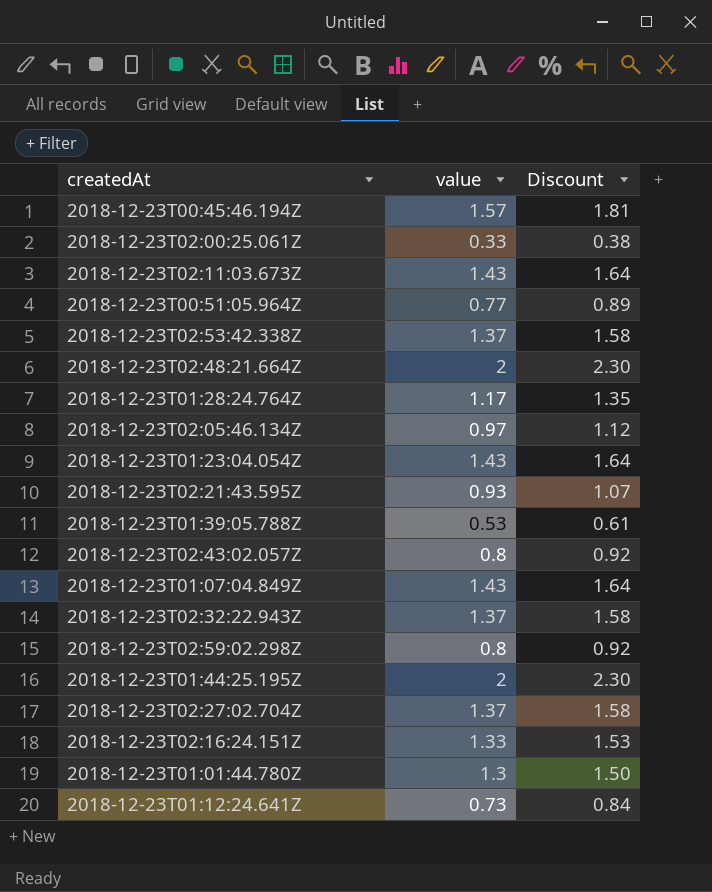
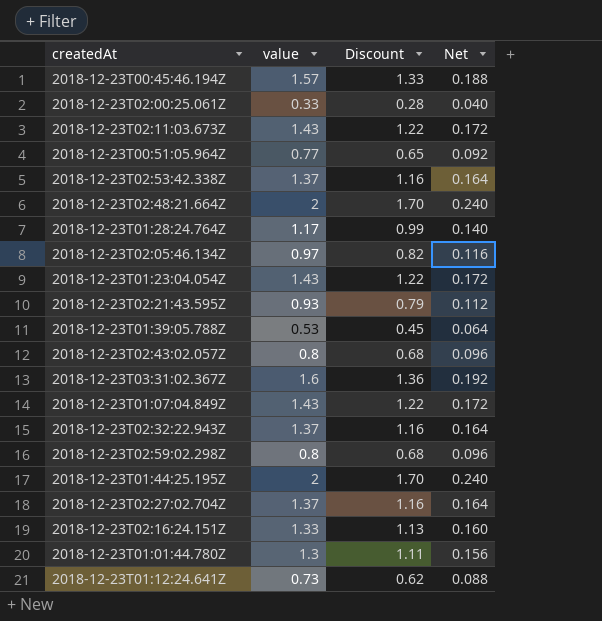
column Discount | formula: [value] * 1.15 -> [value] * 0.85
column Net | formula: none -> [value] * 0.12
row 2018-12-23T03:31:02.367Z: none -> 1.6 | 1.36 | 0.192

